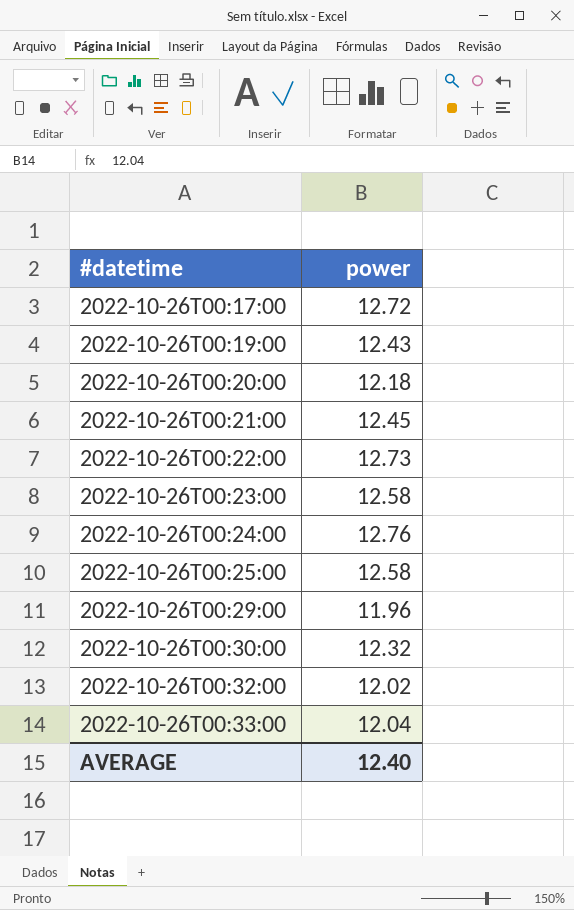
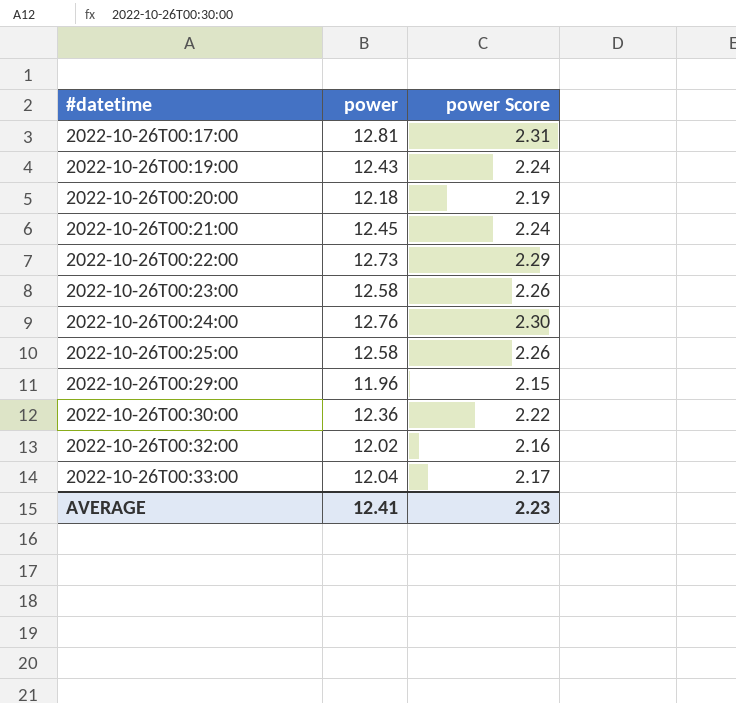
column power Score | formula: none -> [power] * 0.18
2022-10-26T00:17:00 | power: 12.72 -> 12.81
2022-10-26T00:30:00 | power: 12.32 -> 12.36
AVERAGE | power: 12.40 -> 12.41

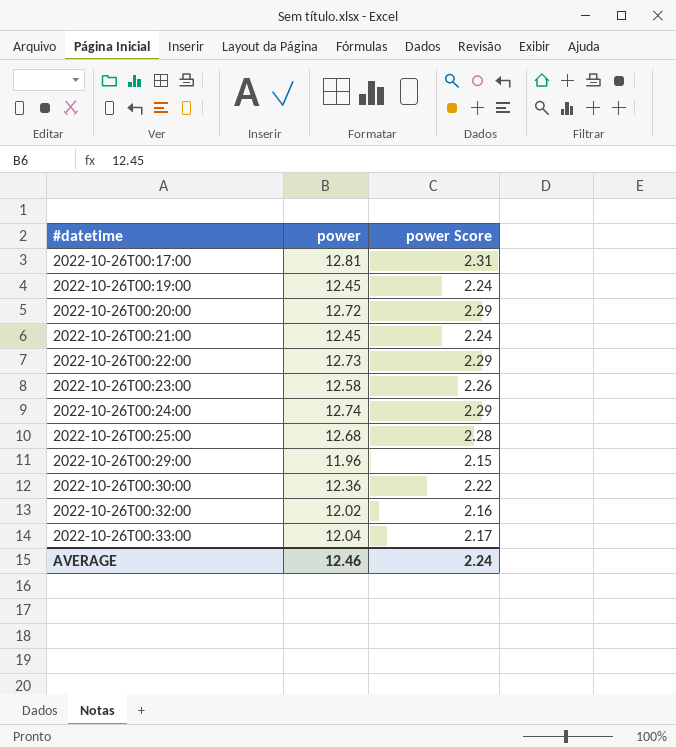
2022-10-26T00:19:00 | power: 12.43 -> 12.45
2022-10-26T00:20:00 | power: 12.18 -> 12.72
2022-10-26T00:20:00 | power Score: 2.19 -> 2.29
2022-10-26T00:24:00 | power: 12.76 -> 12.74
2022-10-26T00:24:00 | power Score: 2.30 -> 2.29
2022-10-26T00:25:00 | power: 12.58 -> 12.68
2022-10-26T00:25:00 | power Score: 2.26 -> 2.28
AVERAGE | power: 12.41 -> 12.46
AVERAGE | power Score: 2.23 -> 2.24

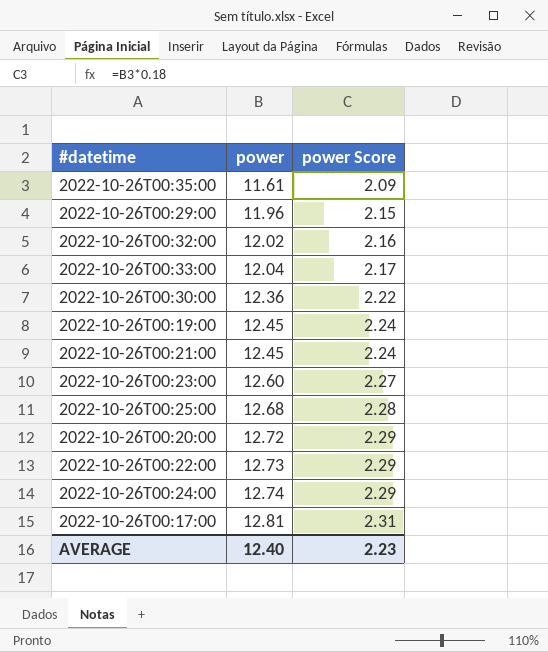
row order: #datetime ascending -> power ascending
row 2022-10-26T00:35:00: none -> 11.61 | 2.09
2022-10-26T00:23:00 | power: 12.58 -> 12.60
2022-10-26T00:23:00 | power Score: 2.26 -> 2.27
AVERAGE | power: 12.46 -> 12.40
AVERAGE | power Score: 2.24 -> 2.23

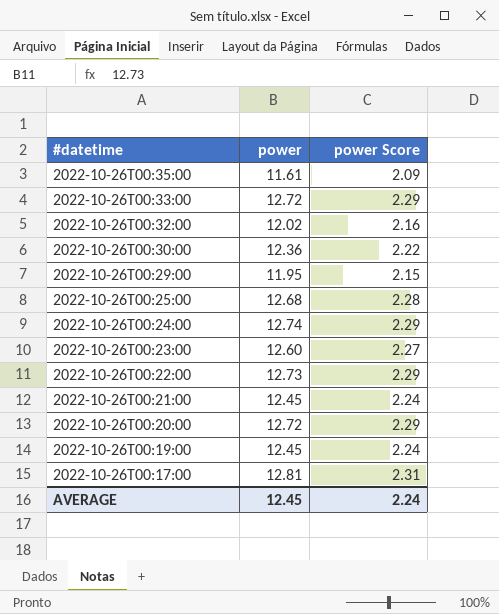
row order: power ascending -> #datetime descending
2022-10-26T00:33:00 | power: 12.04 -> 12.72
2022-10-26T00:33:00 | power Score: 2.17 -> 2.29
2022-10-26T00:29:00 | power: 11.96 -> 11.95
AVERAGE | power: 12.40 -> 12.45
AVERAGE | power Score: 2.23 -> 2.24

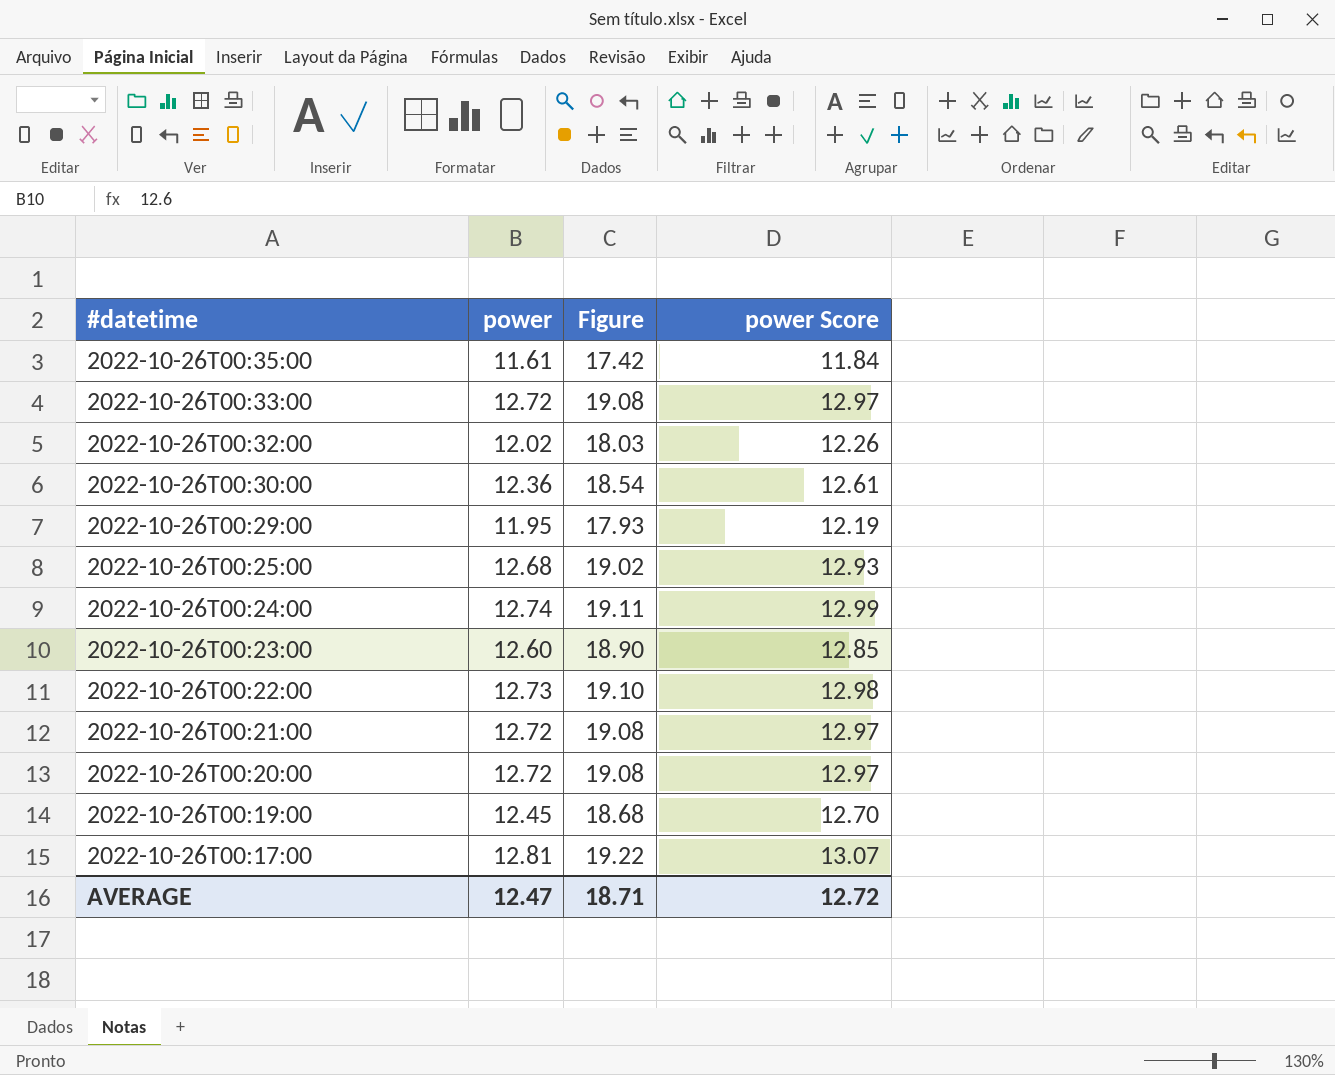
column Figure | formula: none -> [power] * 1.5
column power Score | formula: [power] * 0.18 -> [power] * 1.02
2022-10-26T00:21:00 | power: 12.45 -> 12.72
AVERAGE | power: 12.45 -> 12.47
AVERAGE | power Score: 2.24 -> 12.72

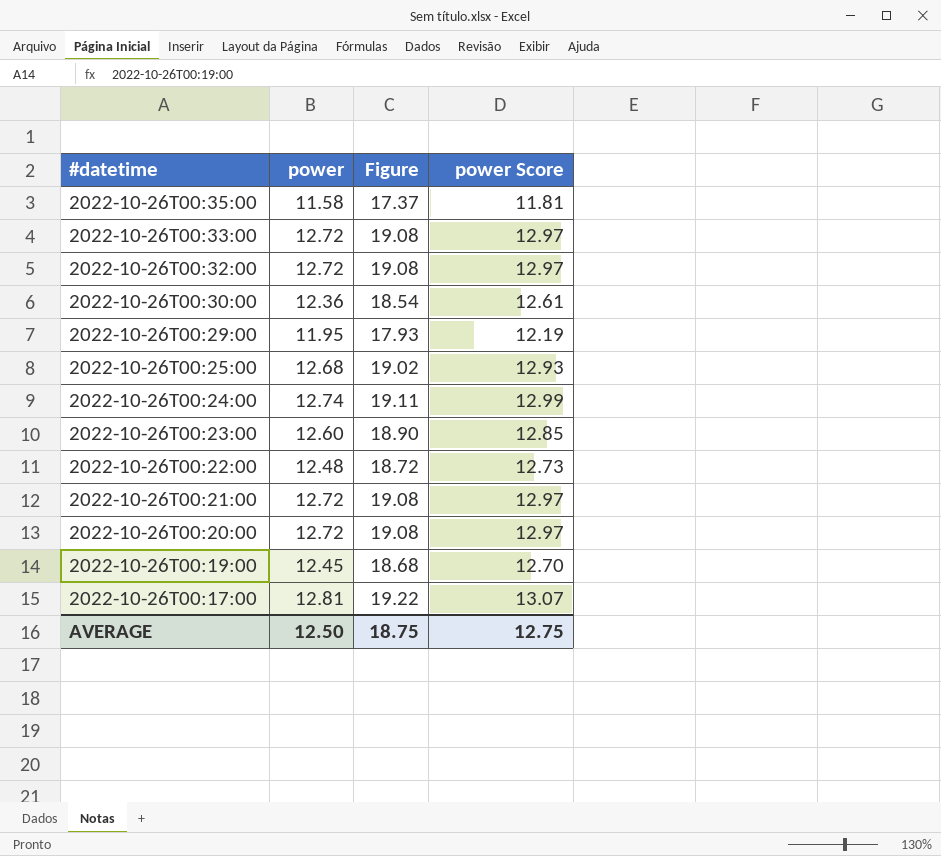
2022-10-26T00:35:00 | power: 11.61 -> 11.58
2022-10-26T00:35:00 | Figure: 17.42 -> 17.37
2022-10-26T00:35:00 | power Score: 11.84 -> 11.81
2022-10-26T00:32:00 | power: 12.02 -> 12.72
2022-10-26T00:32:00 | Figure: 18.03 -> 19.08
2022-10-26T00:32:00 | power Score: 12.26 -> 12.97
2022-10-26T00:22:00 | power: 12.73 -> 12.48
2022-10-26T00:22:00 | Figure: 19.10 -> 18.72
2022-10-26T00:22:00 | power Score: 12.98 -> 12.73
AVERAGE | power: 12.47 -> 12.50
AVERAGE | Figure: 18.71 -> 18.75
AVERAGE | power Score: 12.72 -> 12.75

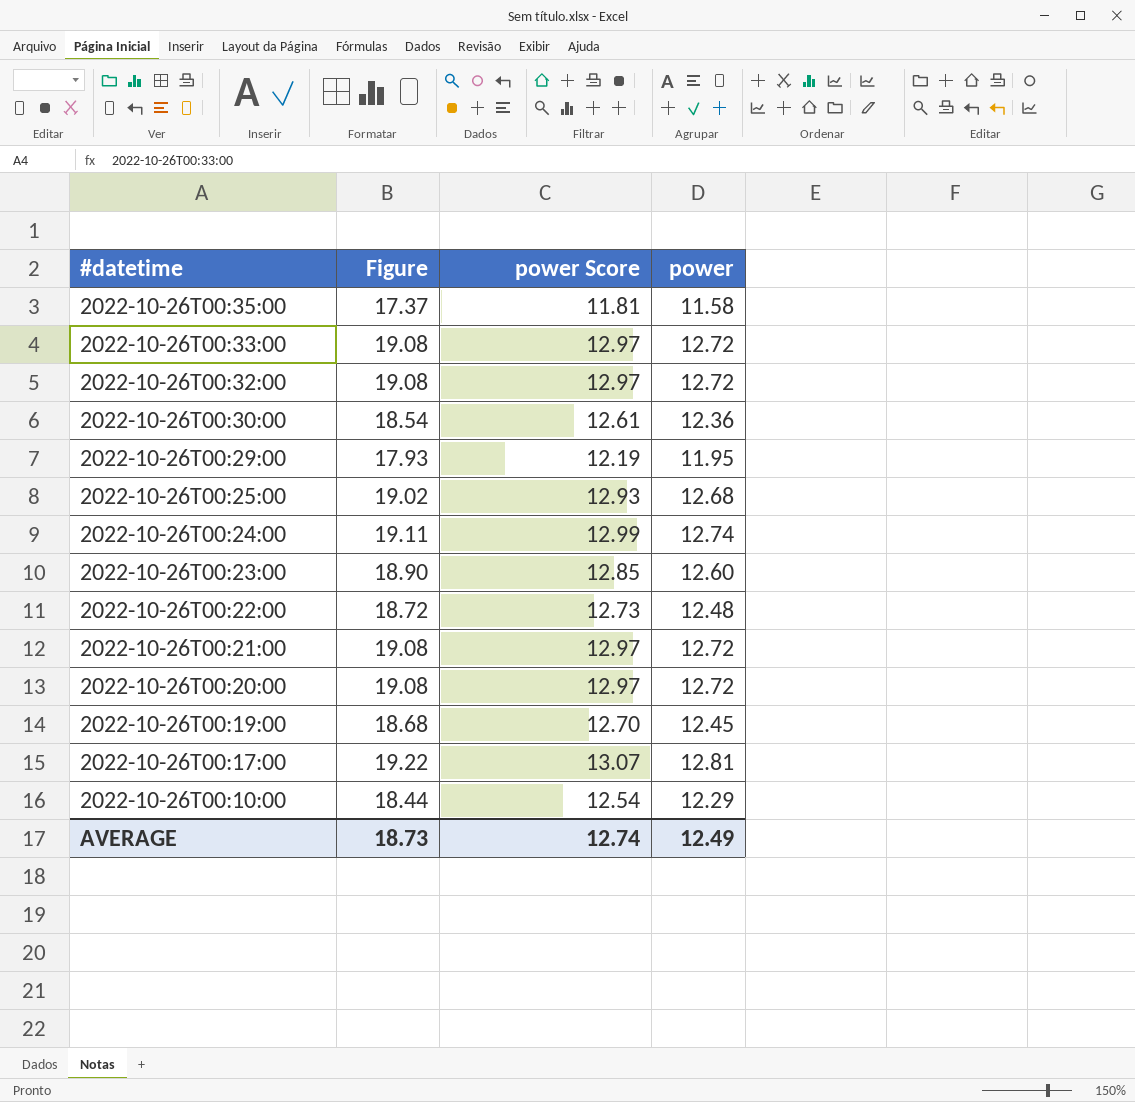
column power | position: 2 -> 4
row 2022-10-26T00:10:00: none -> 18.44 | 12.54 | 12.29
AVERAGE | Figure: 18.75 -> 18.73
AVERAGE | power Score: 12.75 -> 12.74
AVERAGE | power: 12.50 -> 12.49

